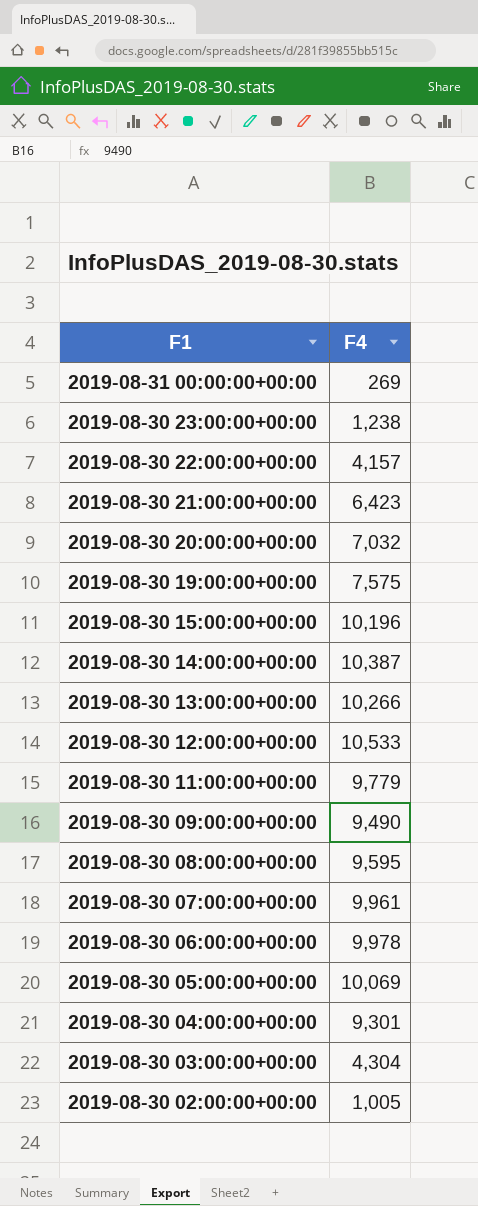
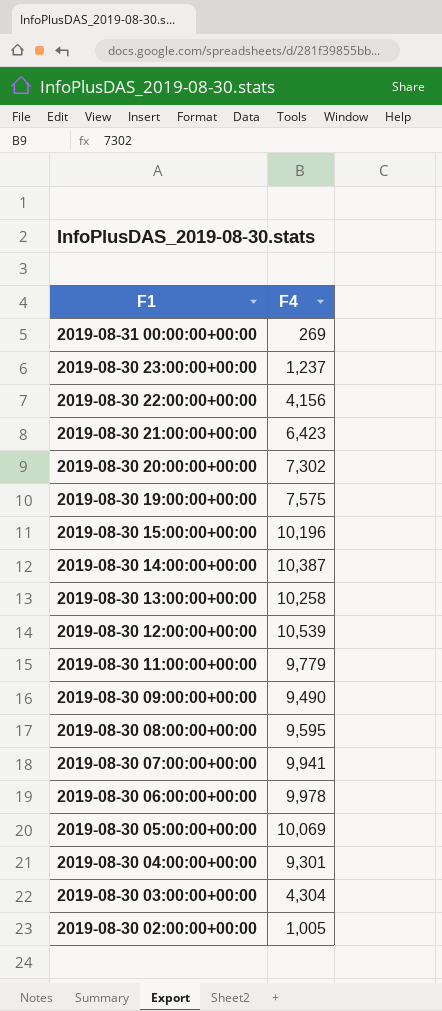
2019-08-30 23:00:00+00:00 | F4: 1,238 -> 1,237
2019-08-30 22:00:00+00:00 | F4: 4,157 -> 4,156
2019-08-30 20:00:00+00:00 | F4: 7,032 -> 7,302
2019-08-30 13:00:00+00:00 | F4: 10,266 -> 10,258
2019-08-30 12:00:00+00:00 | F4: 10,533 -> 10,539
2019-08-30 07:00:00+00:00 | F4: 9,961 -> 9,941

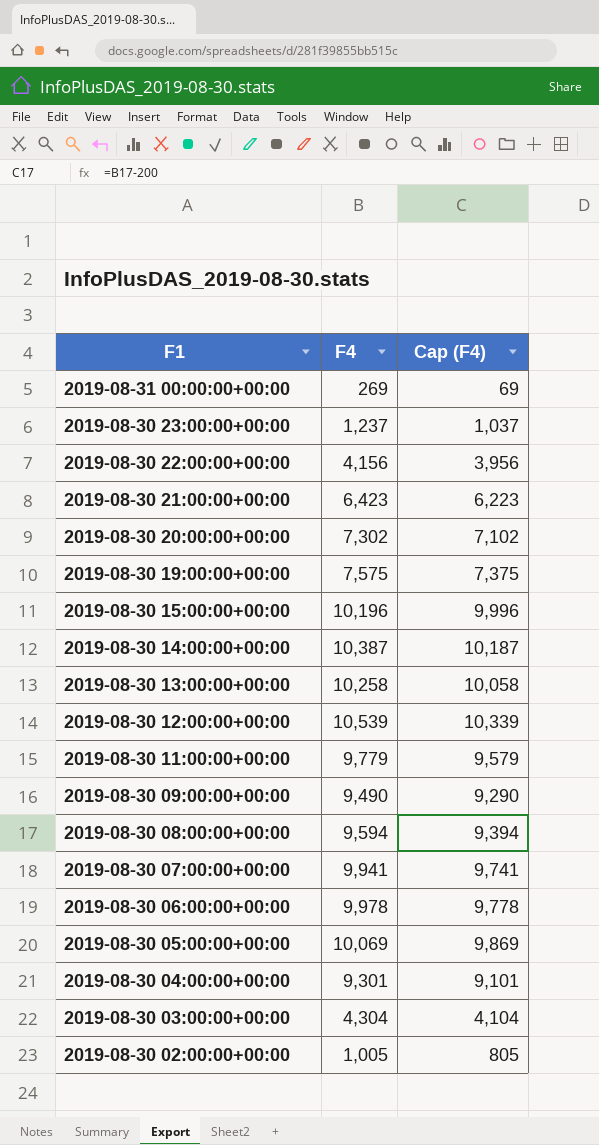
column Cap (F4) | formula: none -> [F4] - 200
2019-08-30 08:00:00+00:00 | F4: 9,595 -> 9,594

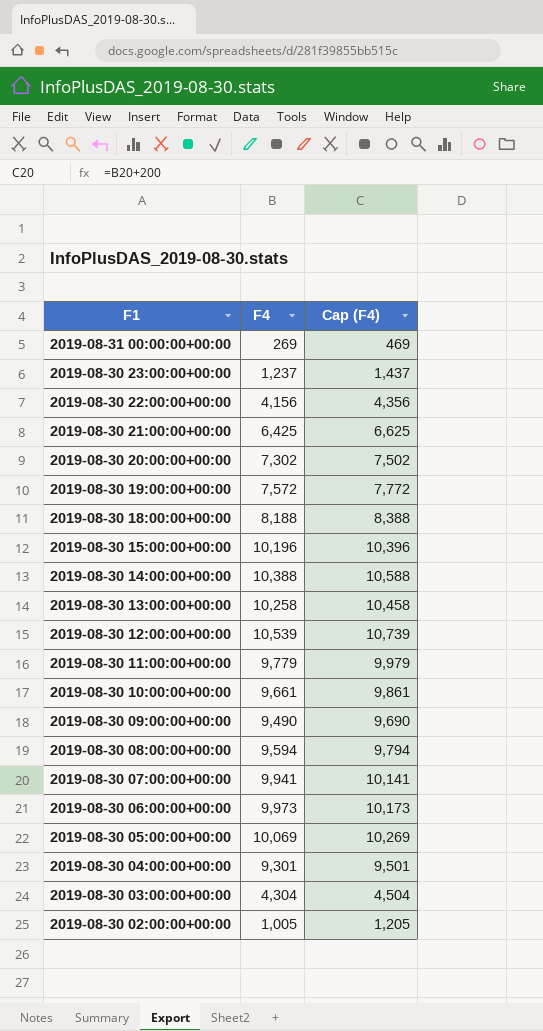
column Cap (F4) | formula: [F4] - 200 -> [F4] + 200
2019-08-30 21:00:00+00:00 | F4: 6,423 -> 6,425
2019-08-30 19:00:00+00:00 | F4: 7,575 -> 7,572
row 2019-08-30 18:00:00+00:00: none -> 8,188 | 8,388
2019-08-30 14:00:00+00:00 | F4: 10,387 -> 10,388
row 2019-08-30 10:00:00+00:00: none -> 9,661 | 9,861
2019-08-30 06:00:00+00:00 | F4: 9,978 -> 9,973

